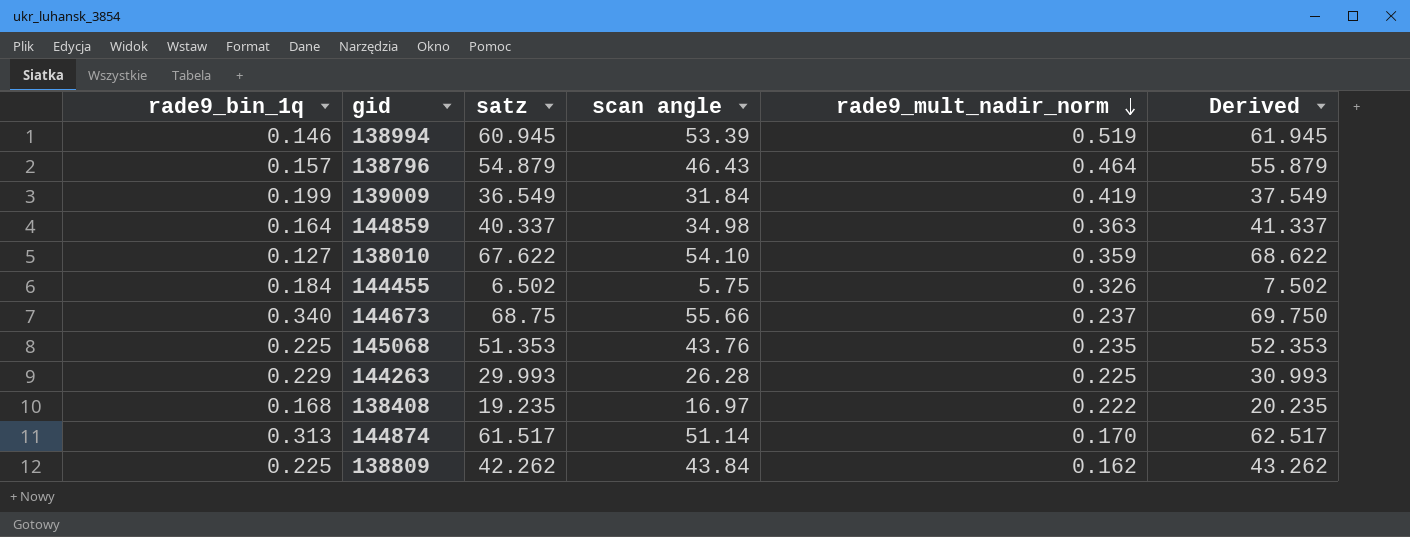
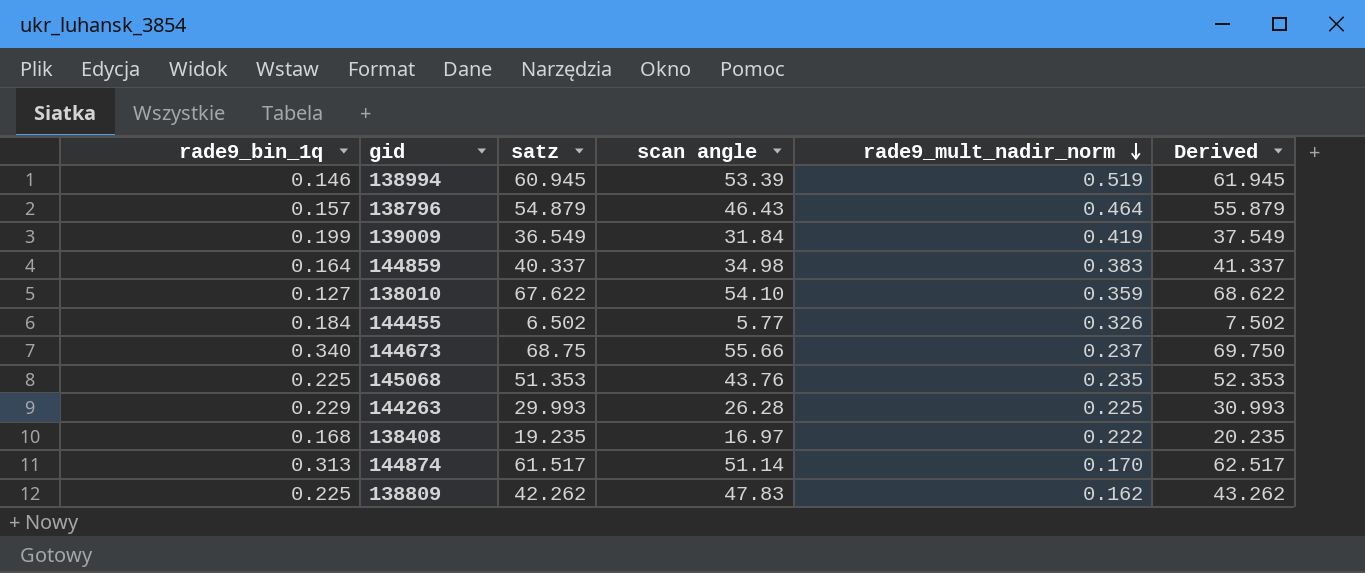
144859 | rade9_mult_nadir_norm: 0.363 -> 0.383
144455 | scan angle: 5.75 -> 5.77
138809 | scan angle: 43.84 -> 47.83

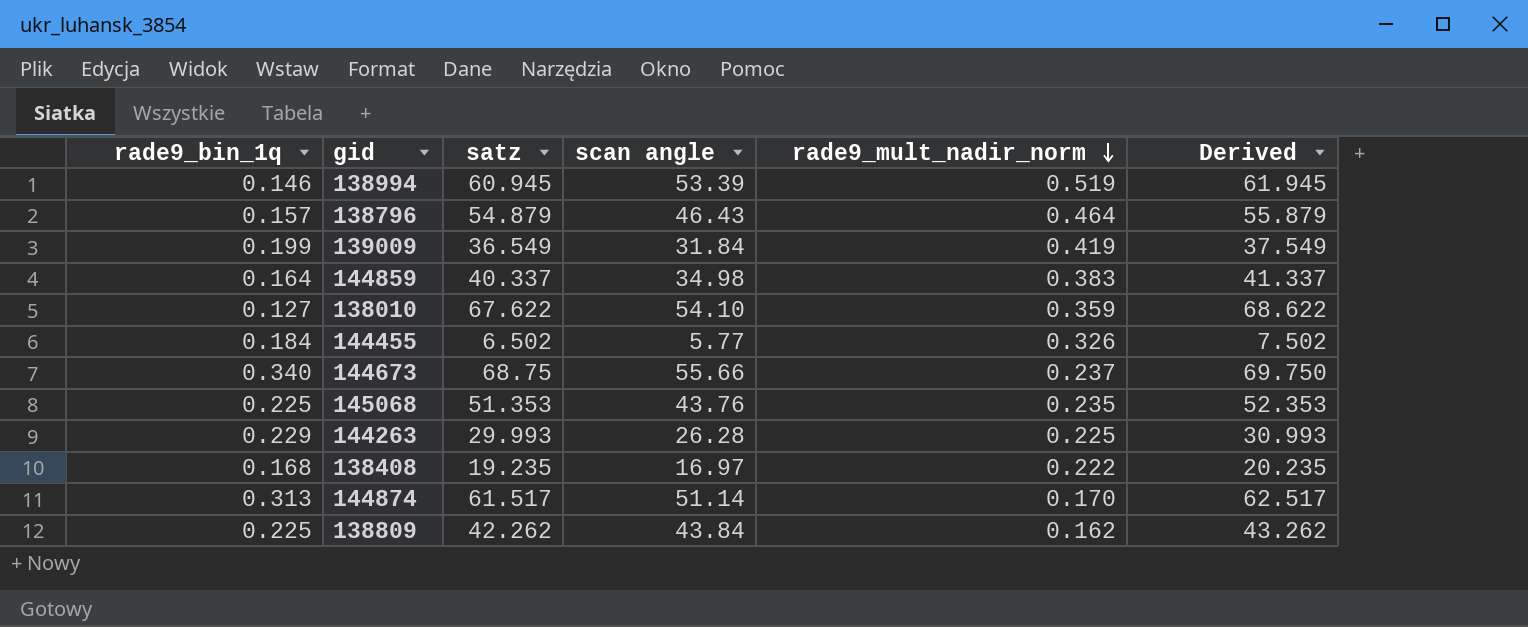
138809 | scan angle: 47.83 -> 43.84

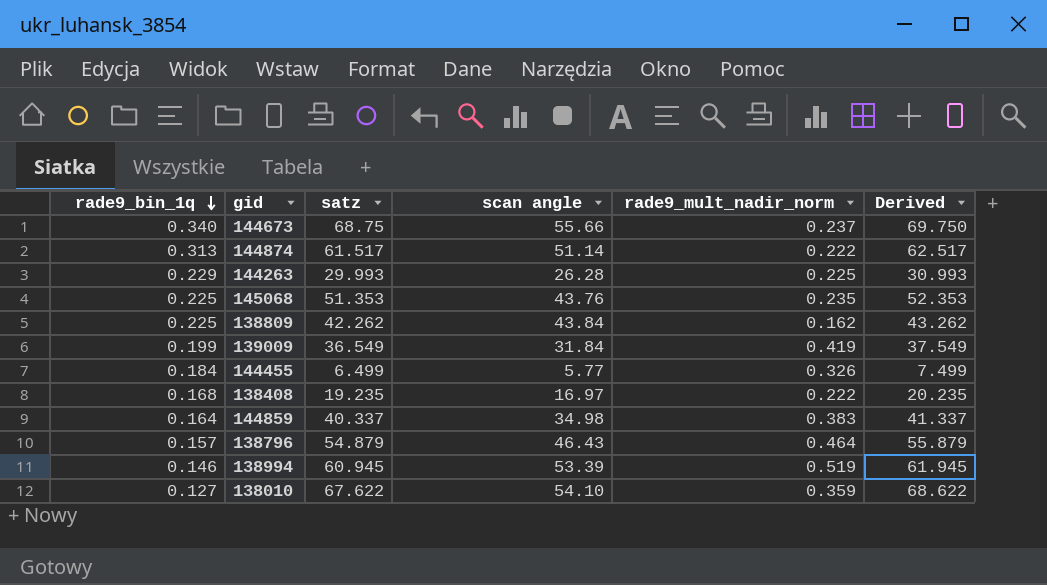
row order: rade9_mult_nadir_norm descending -> rade9_bin_1q descending
144874 | rade9_mult_nadir_norm: 0.170 -> 0.222
144455 | satz: 6.502 -> 6.499
144455 | Derived: 7.502 -> 7.499

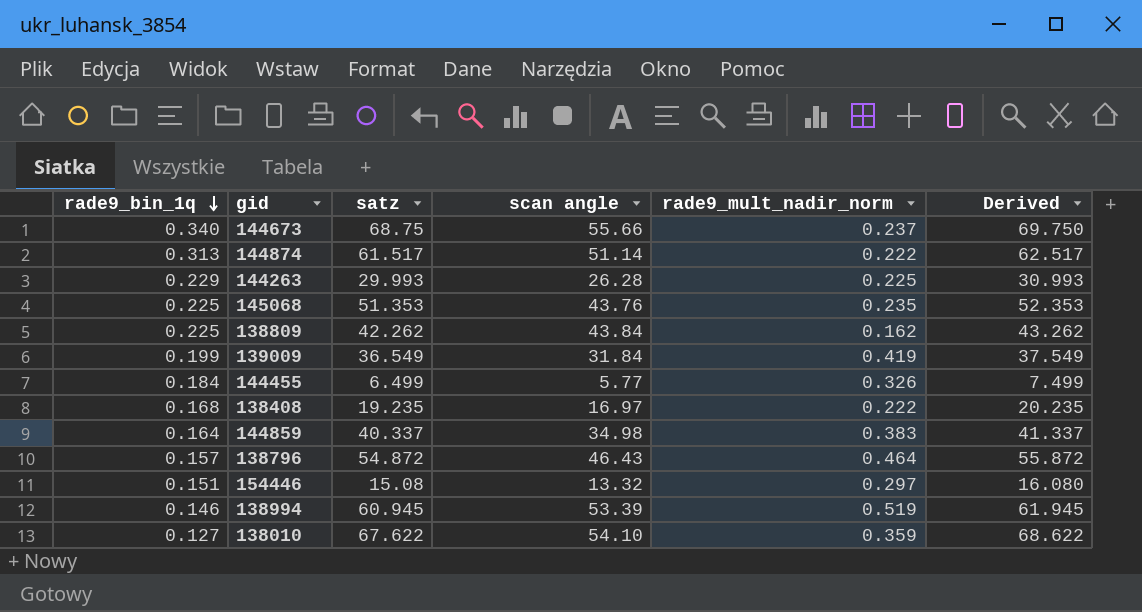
138796 | satz: 54.879 -> 54.872
138796 | Derived: 55.879 -> 55.872
row 154446: none -> 0.151 | 15.08 | 13.32 | 0.297 | 16.080

